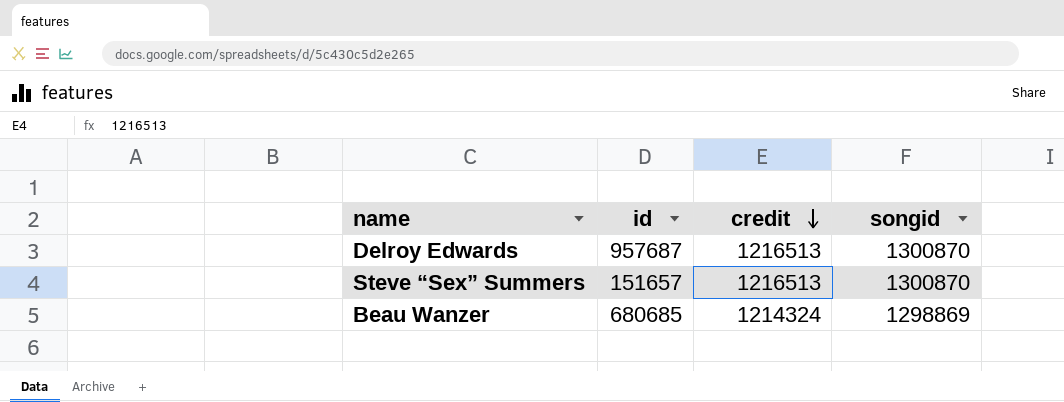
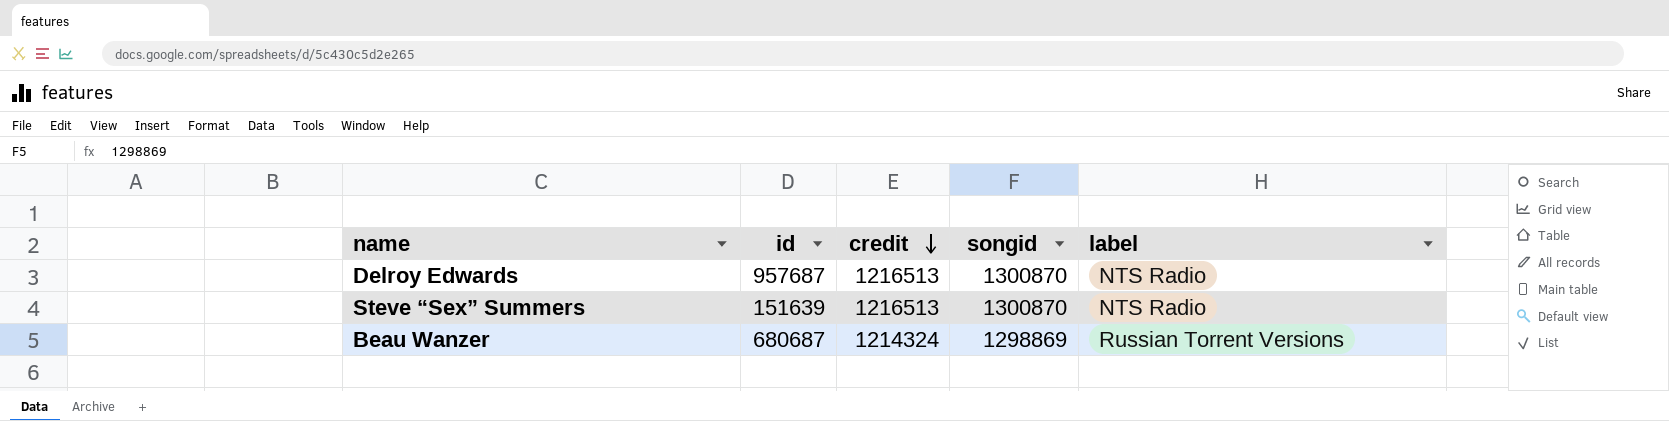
column label | position: none -> 5
Steve “Sex” Summers | id: 151657 -> 151639
Beau Wanzer | id: 680685 -> 680687

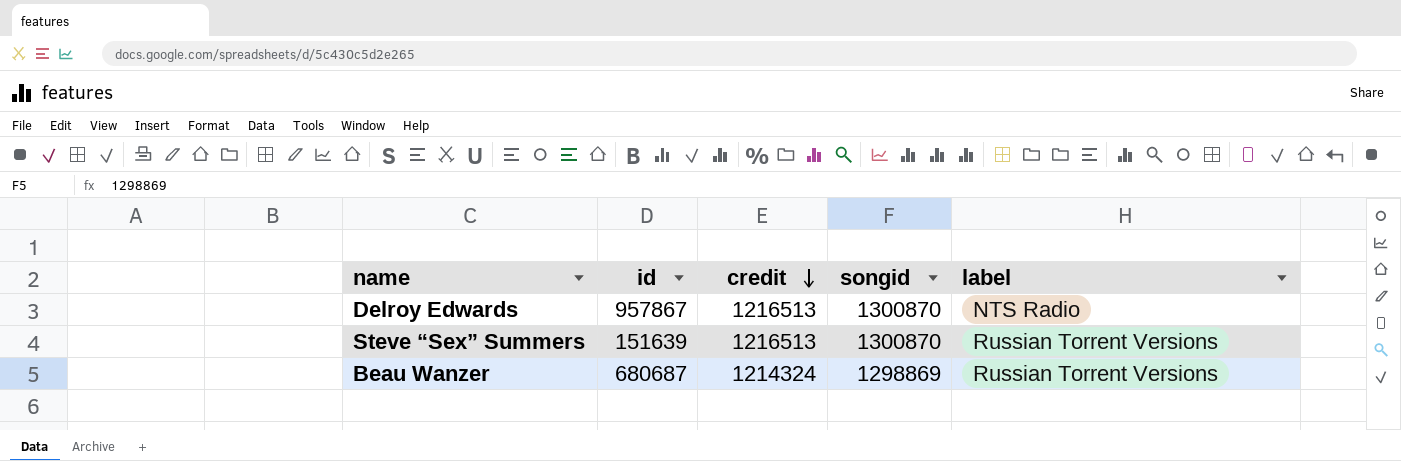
Delroy Edwards | id: 957687 -> 957867
Steve “Sex” Summers | label: NTS Radio -> Russian Torrent Versions

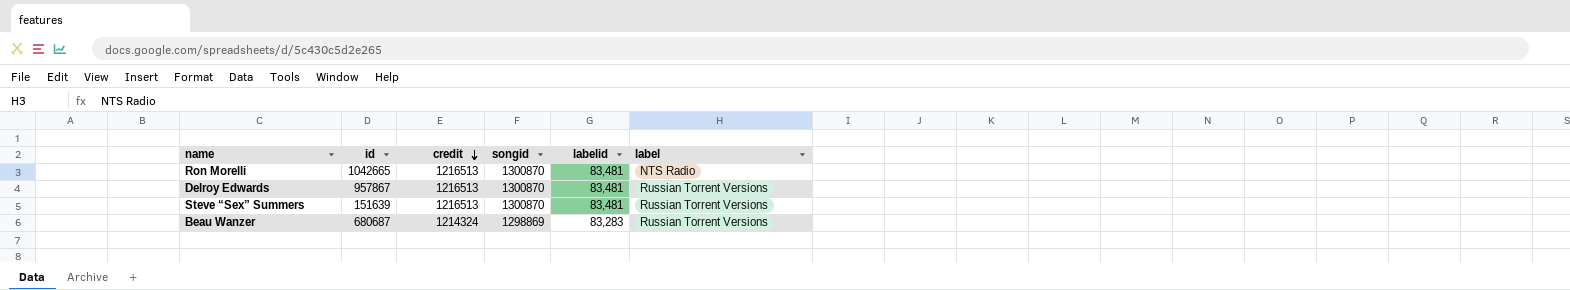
column labelid | position: none -> 5
row Ron Morelli: none -> 1042665 | 1216513 | 1300870 | 83,481 | NTS Radio
Delroy Edwards | label: NTS Radio -> Russian Torrent Versions

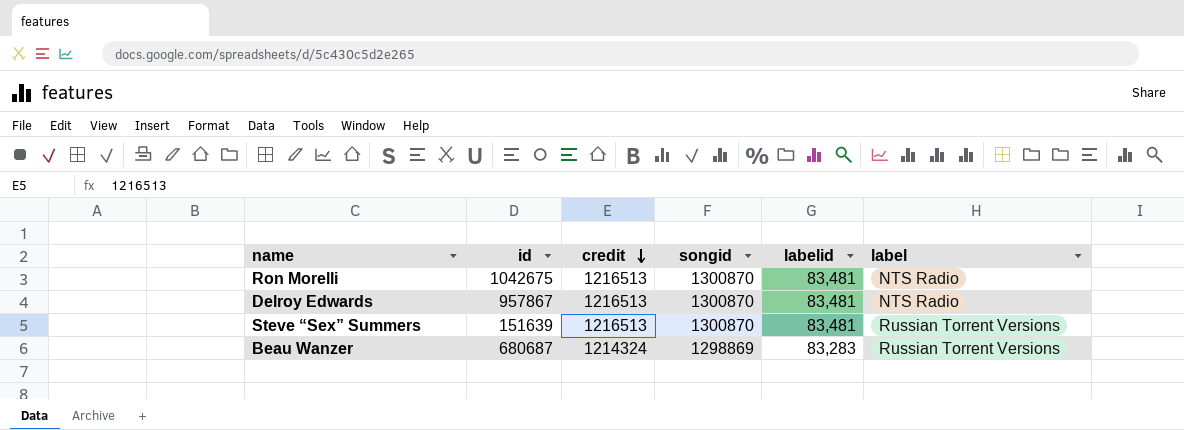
Ron Morelli | id: 1042665 -> 1042675
Delroy Edwards | label: Russian Torrent Versions -> NTS Radio

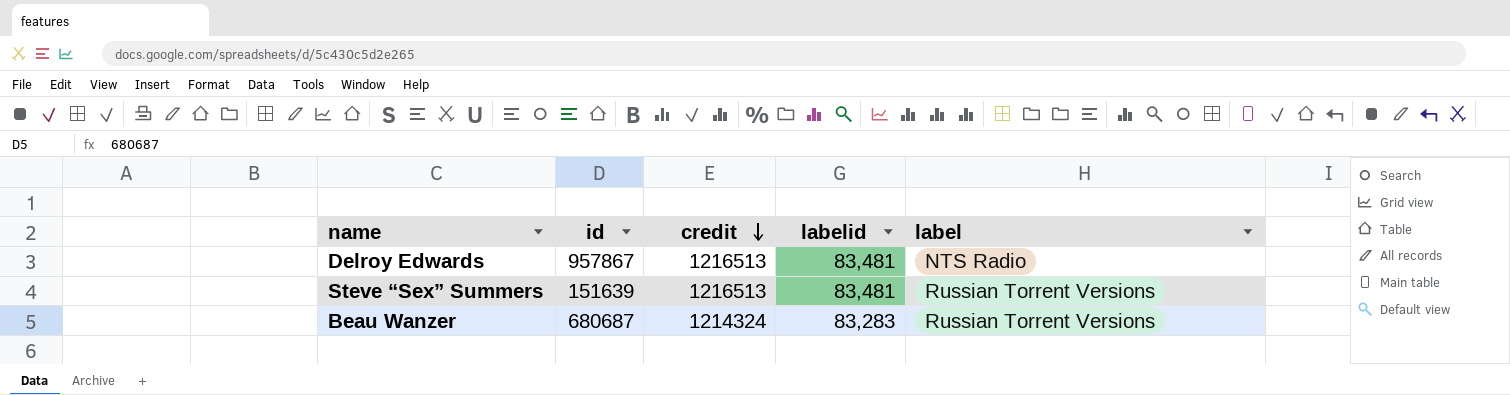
column songid | position: 4 -> none
row Ron Morelli: 1042675 | 1216513 | 1300870 | 83,481 | NTS Radio -> none

